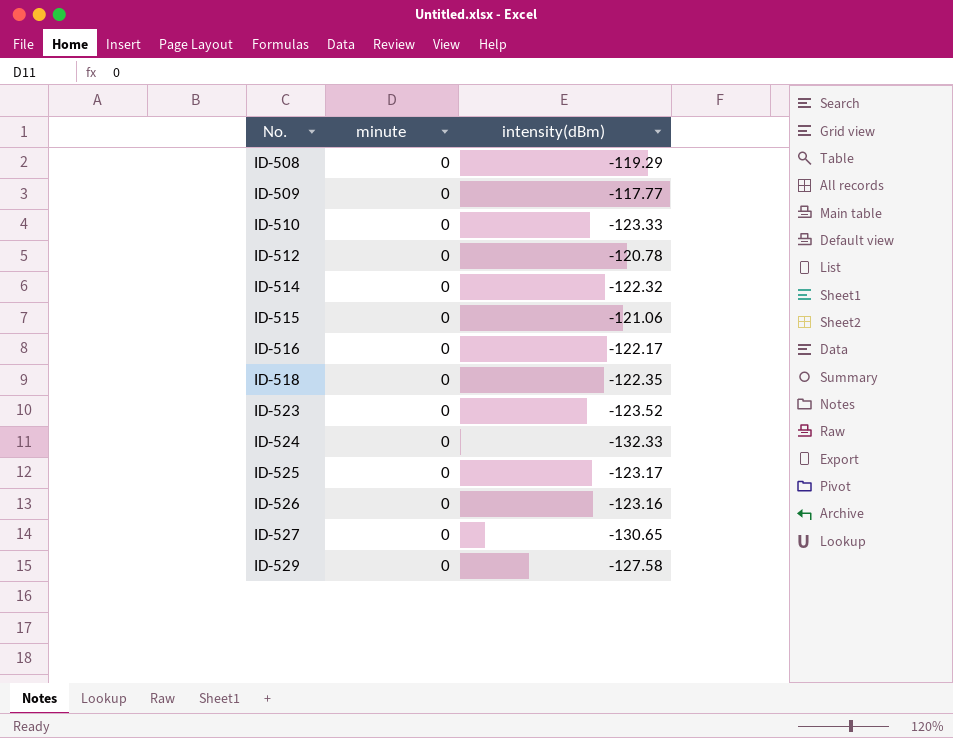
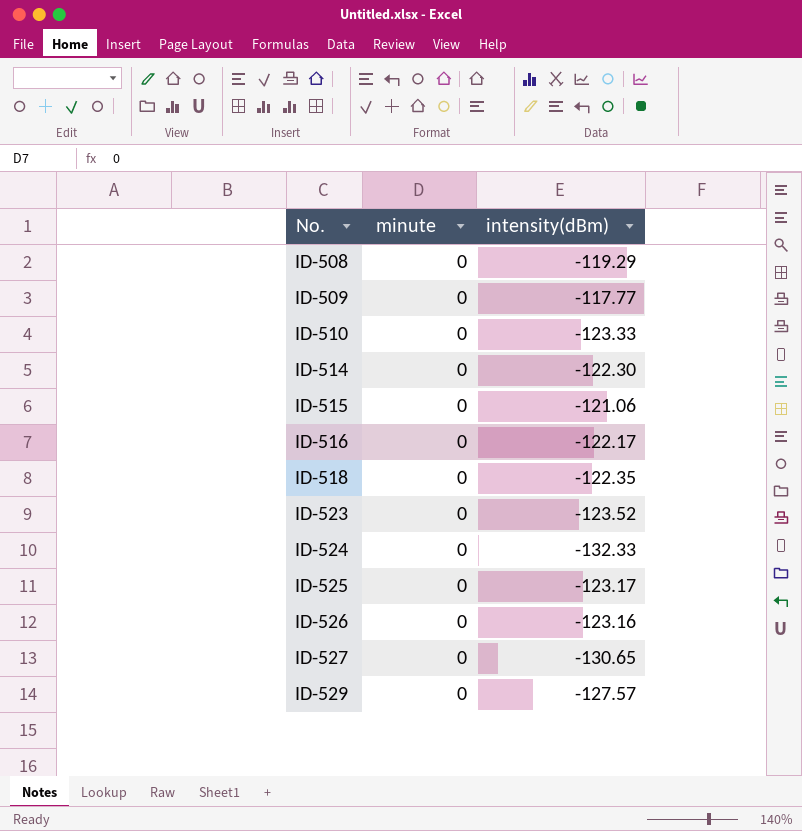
row ID-512: 0 | -120.78 -> none
ID-514 | intensity(dBm): -122.32 -> -122.30
ID-529 | intensity(dBm): -127.58 -> -127.57

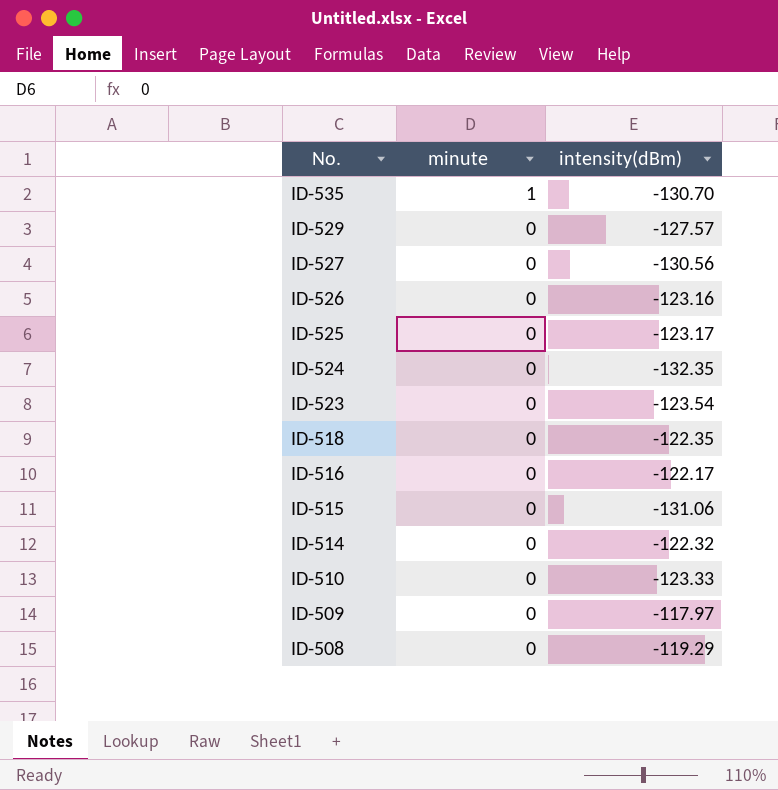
row order: No. ascending -> No. descending
row ID-535: none -> 1 | -130.70
ID-527 | intensity(dBm): -130.65 -> -130.56
ID-524 | intensity(dBm): -132.33 -> -132.35
ID-523 | intensity(dBm): -123.52 -> -123.54
ID-515 | intensity(dBm): -121.06 -> -131.06
ID-514 | intensity(dBm): -122.30 -> -122.32
ID-509 | intensity(dBm): -117.77 -> -117.97

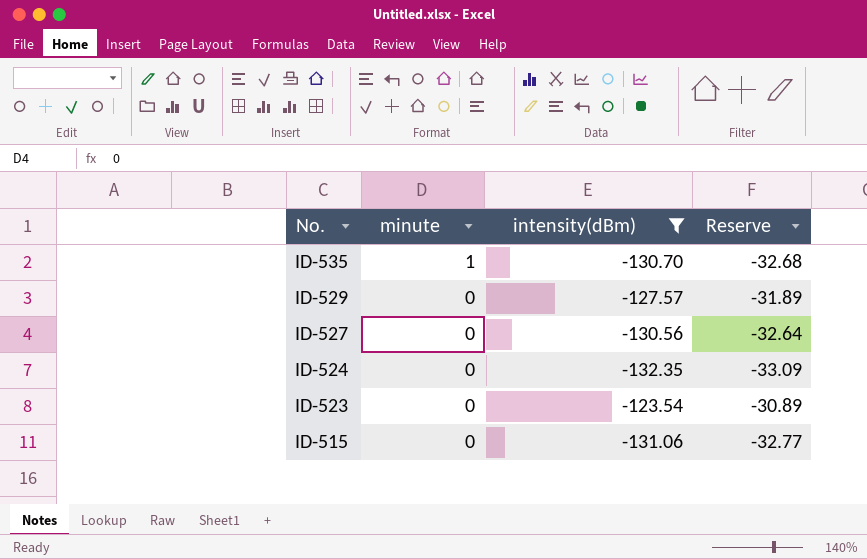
filter: none -> intensity(dBm) <= -123.54
column Reserve | formula: none -> [intensity(dBm)] * 0.25

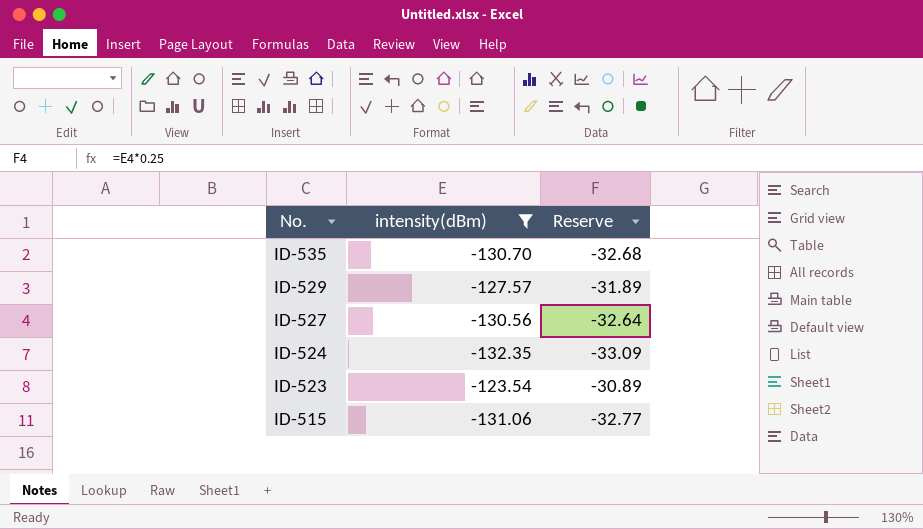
column minute | position: 2 -> none

